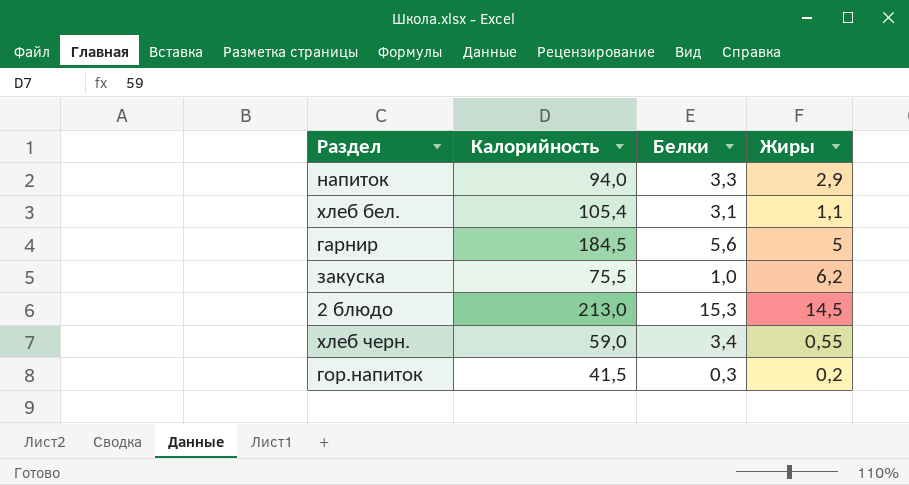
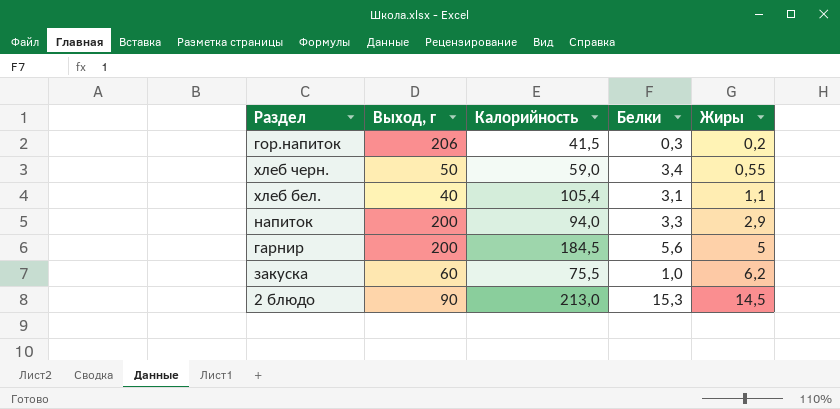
row order: none -> Жиры ascending
column Выход, г | position: none -> 2

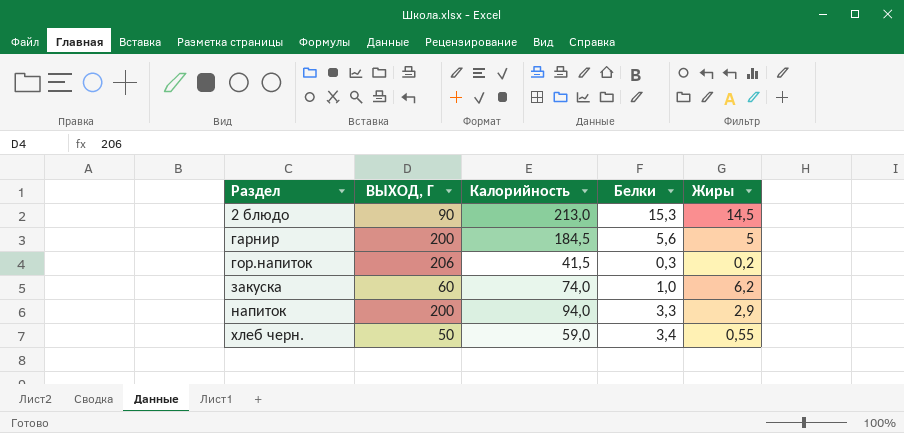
row order: Жиры ascending -> Раздел ascending
column name: Выход, г -> ВЫХОД, Г
row хлеб бел.: 40 | 105,4 | 3,1 | 1,1 -> none
закуска | Калорийность: 75,5 -> 74,0

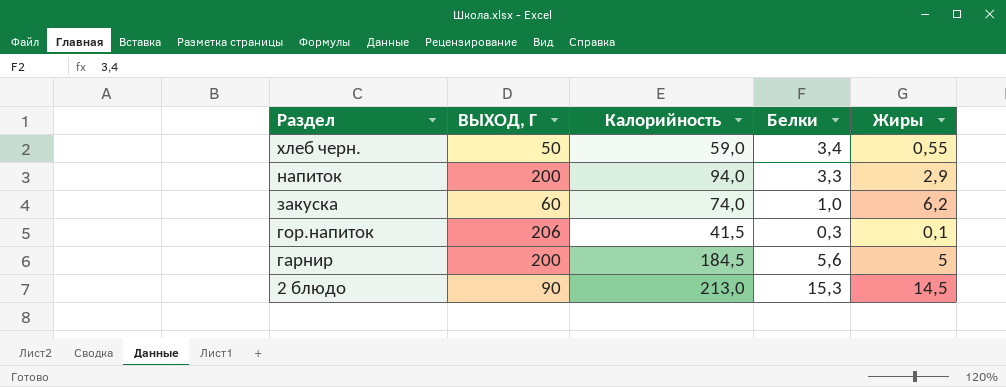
row order: Раздел ascending -> Раздел descending
гор.напиток | Жиры: 0,2 -> 0,1

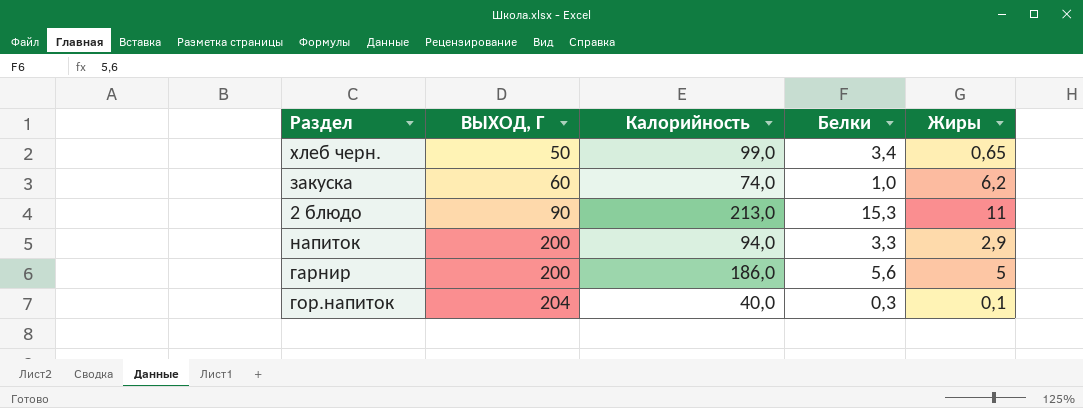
row order: Раздел descending -> ВЫХОД, Г ascending
хлеб черн. | Калорийность: 59,0 -> 99,0
хлеб черн. | Жиры: 0,55 -> 0,65
2 блюдо | Жиры: 14,5 -> 11
гарнир | Калорийность: 184,5 -> 186,0
гор.напиток | ВЫХОД, Г: 206 -> 204
гор.напиток | Калорийность: 41,5 -> 40,0

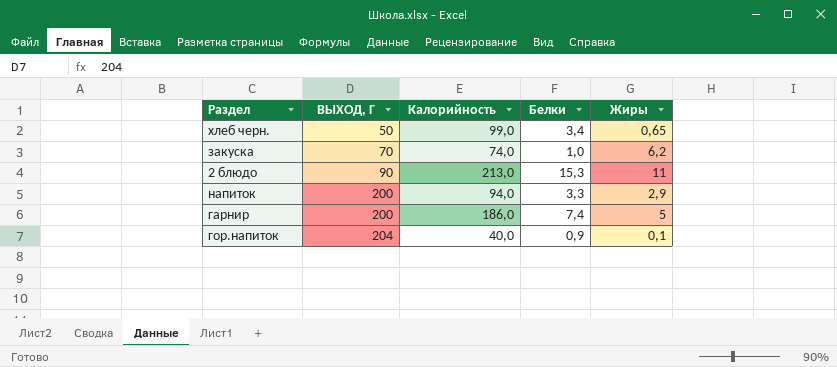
закуска | ВЫХОД, Г: 60 -> 70
гарнир | Белки: 5,6 -> 7,4
гор.напиток | Белки: 0,3 -> 0,9

